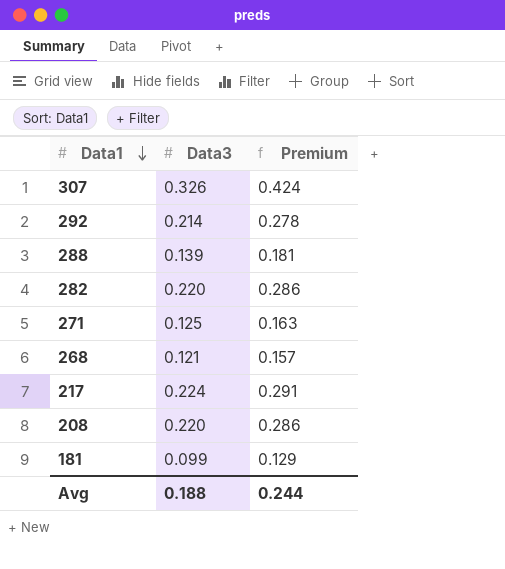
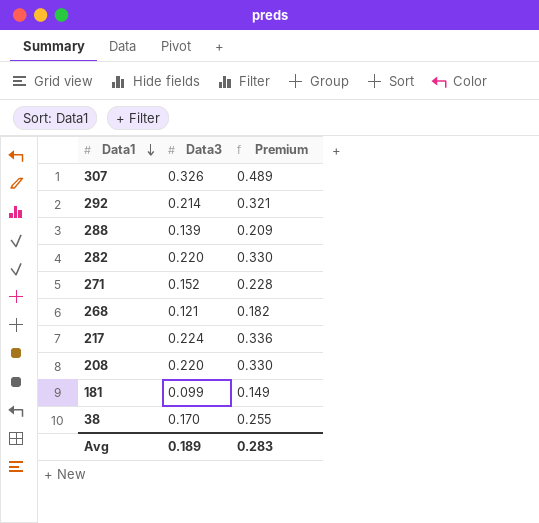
column Premium | formula: [Data3] * 1.3 -> [Data3] * 1.5
271 | Data3: 0.125 -> 0.152
row 38: none -> 0.170 | 0.255
Avg | Data3: 0.188 -> 0.189
Avg | Premium: 0.244 -> 0.283

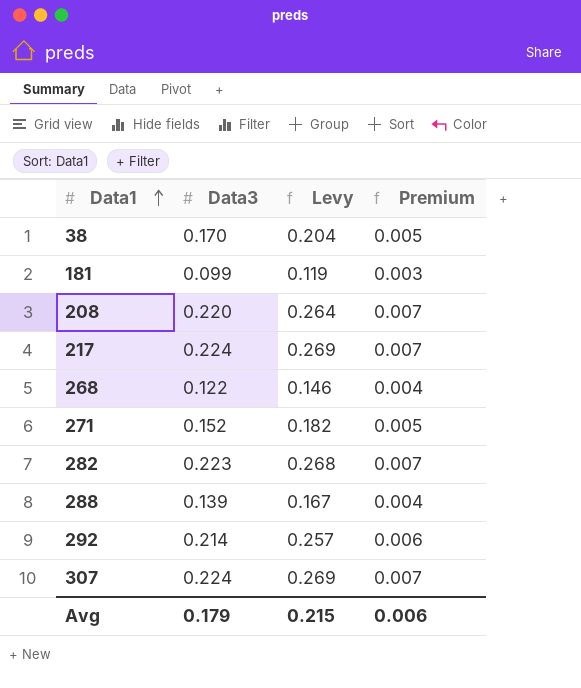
row order: Data1 descending -> Data1 ascending
column Levy | formula: none -> [Data3] * 1.2
column Premium | formula: [Data3] * 1.5 -> [Data3] * 0.03
268 | Data3: 0.121 -> 0.122
282 | Data3: 0.220 -> 0.223
307 | Data3: 0.326 -> 0.224
Avg | Data3: 0.189 -> 0.179
Avg | Premium: 0.283 -> 0.006

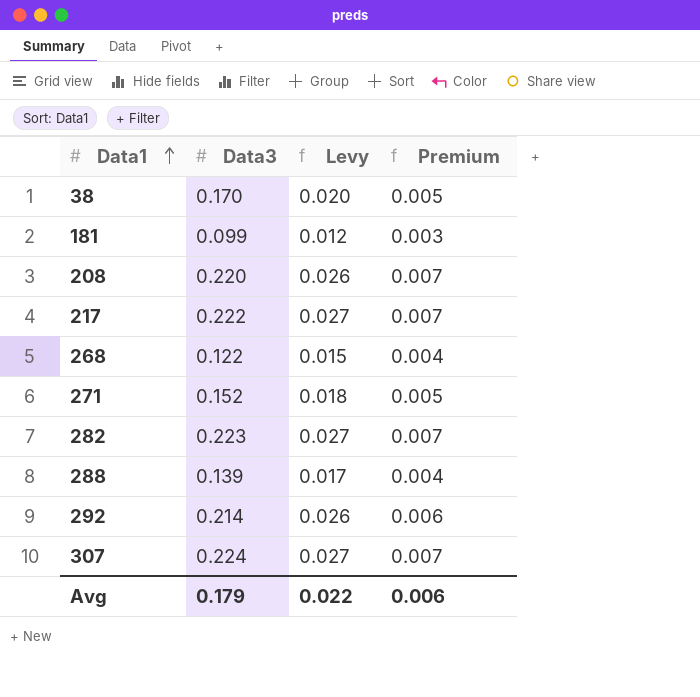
column Levy | formula: [Data3] * 1.2 -> [Data3] * 0.12
217 | Data3: 0.224 -> 0.222
Avg | Levy: 0.215 -> 0.022

